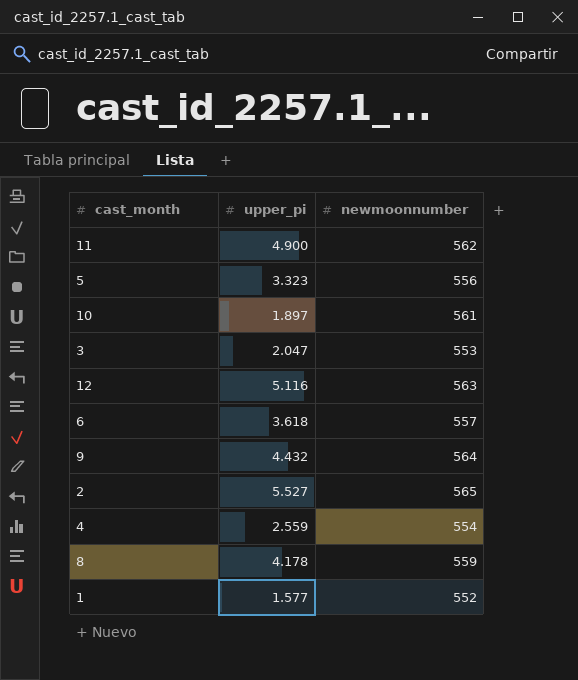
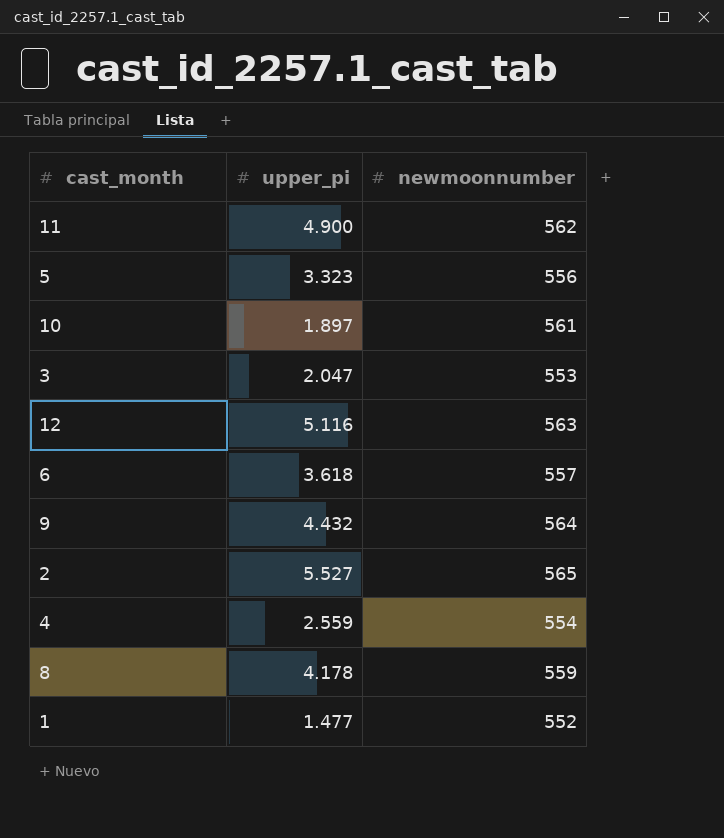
1 | upper_pi: 1.577 -> 1.477

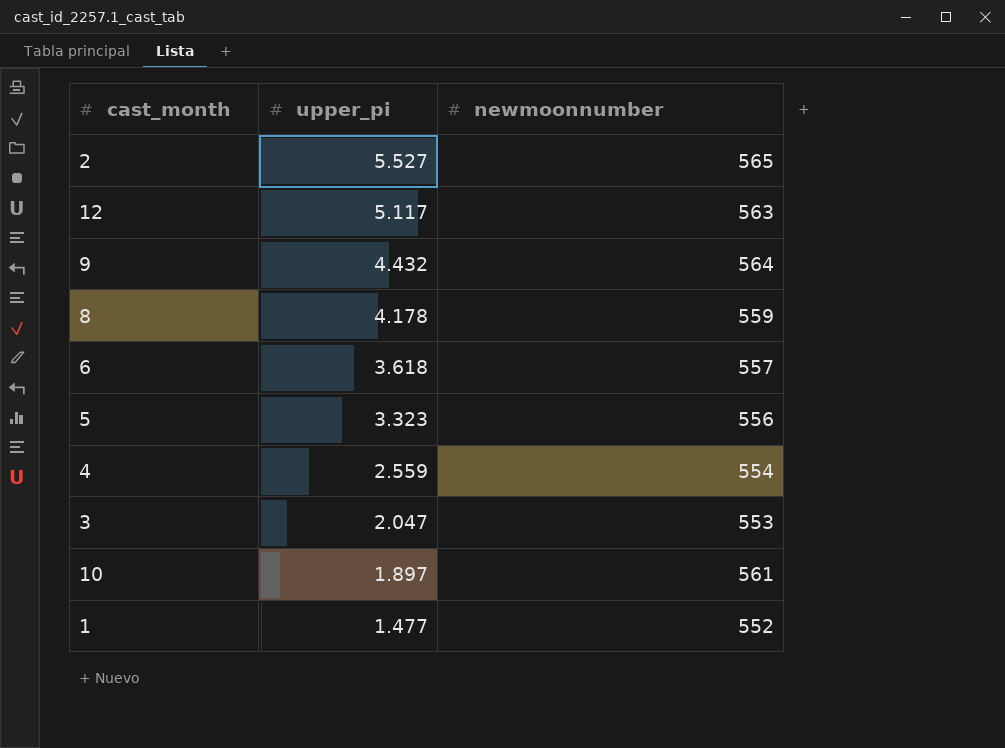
row order: none -> upper_pi descending
row 11: 4.900 | 562 -> none
12 | upper_pi: 5.116 -> 5.117

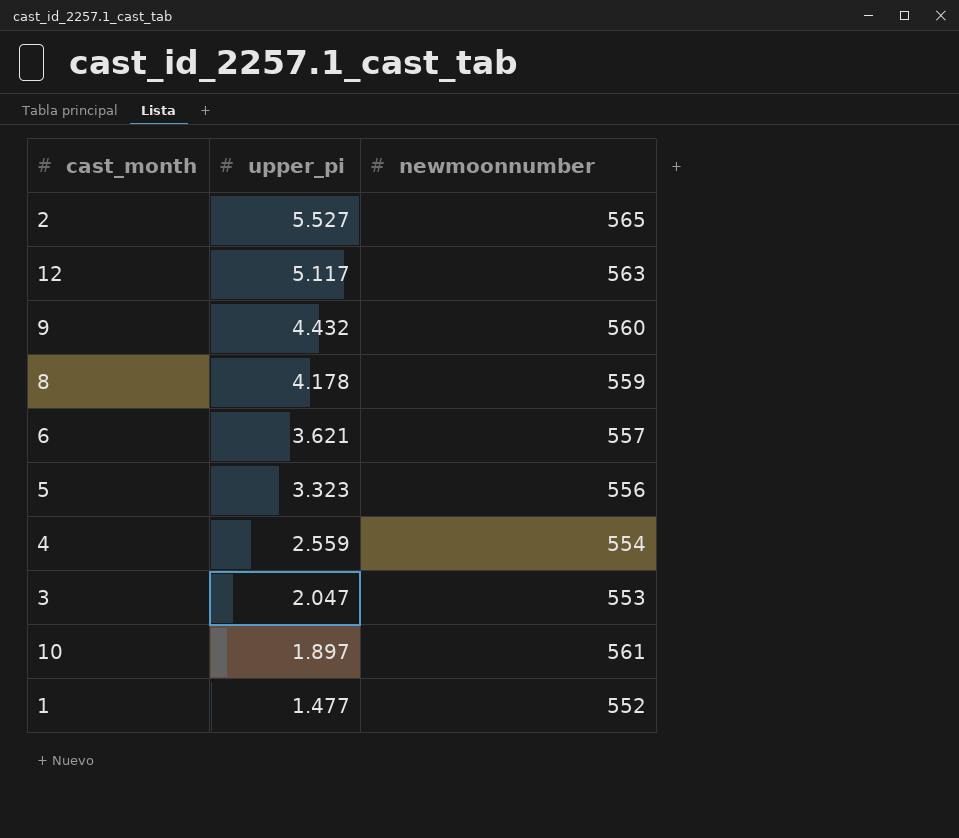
9 | newmoonnumber: 564 -> 560
6 | upper_pi: 3.618 -> 3.621

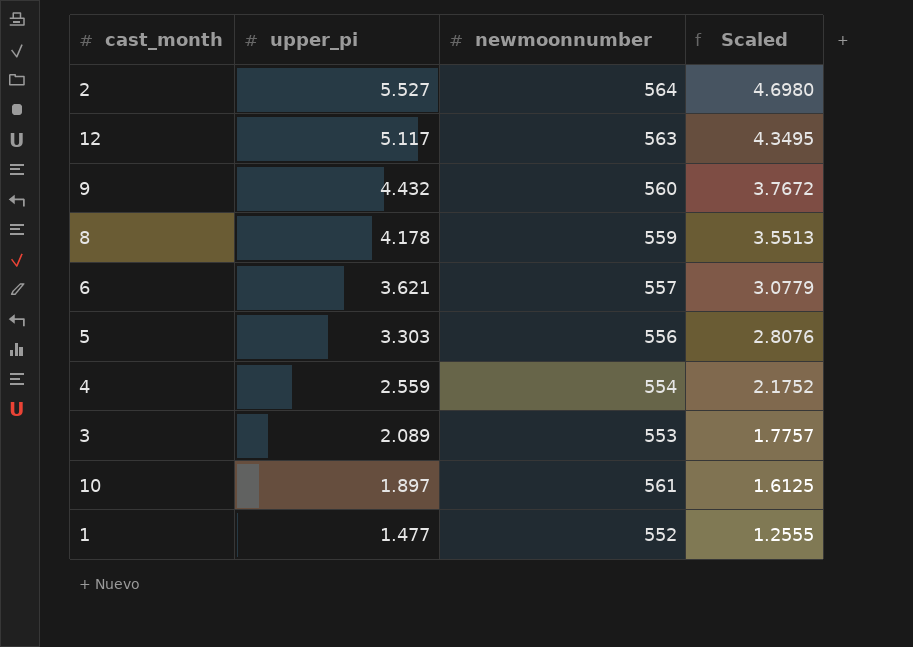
column Scaled | formula: none -> [upper_pi] * 0.85
2 | newmoonnumber: 565 -> 564
5 | upper_pi: 3.323 -> 3.303
3 | upper_pi: 2.047 -> 2.089

